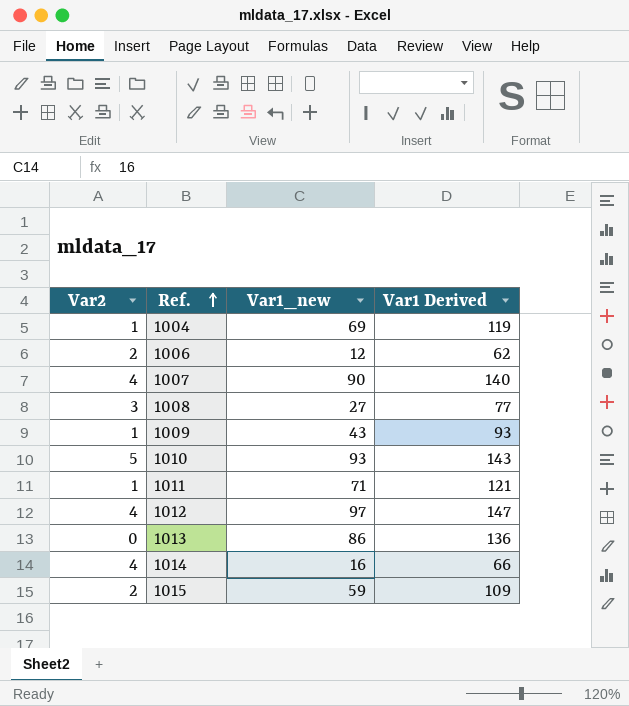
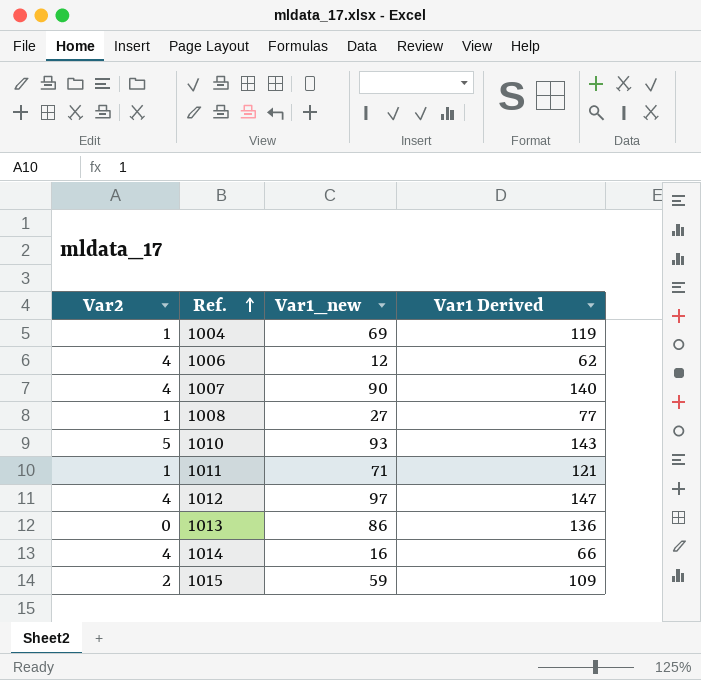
row 1009: 1 | 43 | 93 -> none
1006 | Var2: 2 -> 4
1008 | Var2: 3 -> 1

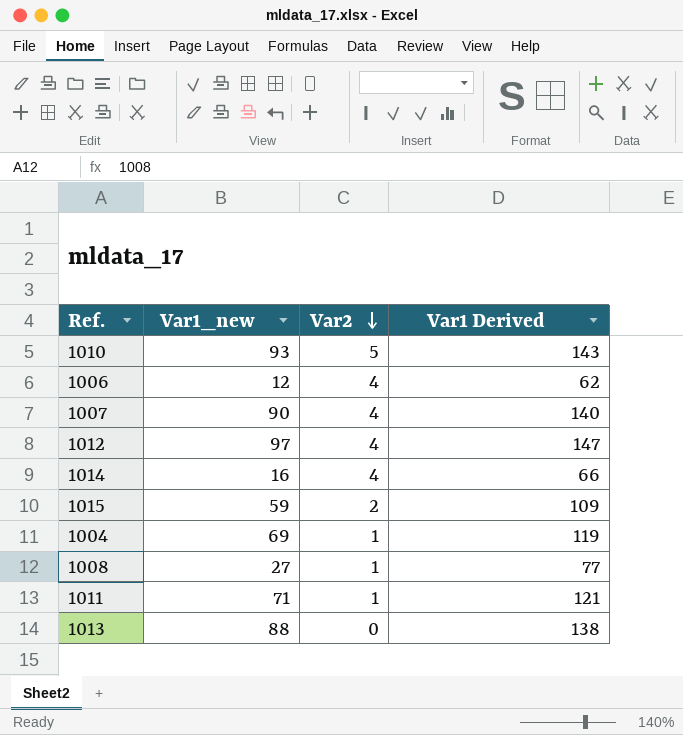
row order: Ref. ascending -> Var2 descending
column Var2 | position: 1 -> 3
1013 | Var1_new: 86 -> 88
1013 | Var1 Derived: 136 -> 138

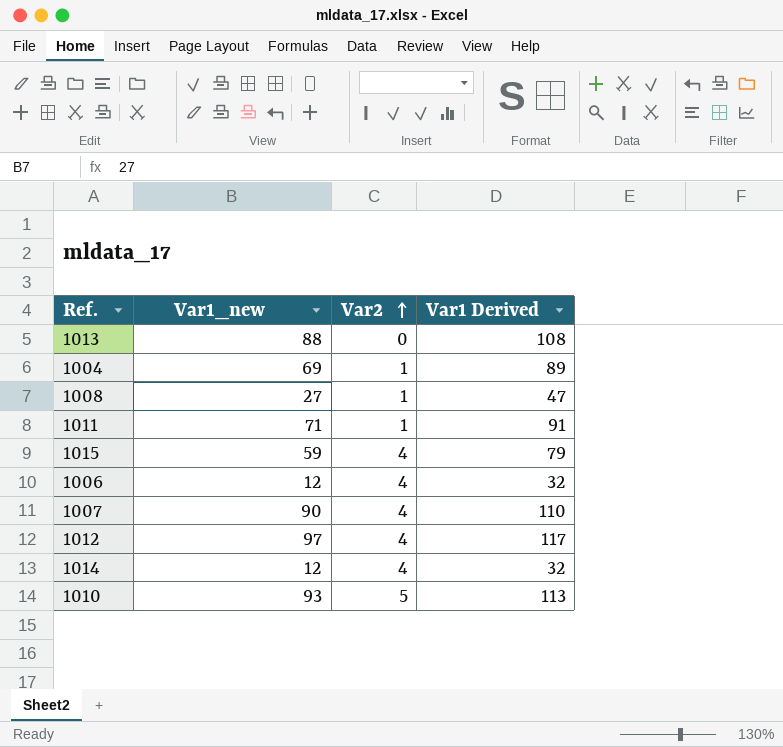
row order: Var2 descending -> Var2 ascending
column Var1 Derived | formula: [Var1_new] + 50 -> [Var1_new] + 20
1015 | Var2: 2 -> 4
1014 | Var1_new: 16 -> 12

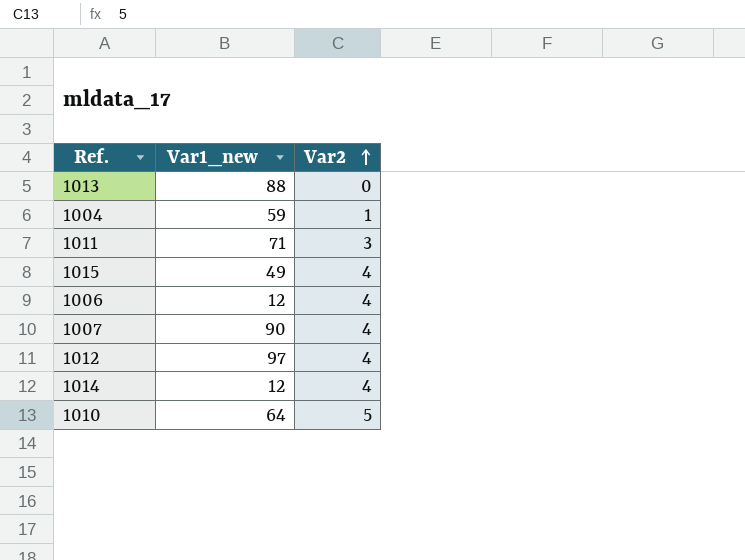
column Var1 Derived | formula: [Var1_new] + 20 -> none
row 1008: 27 | 1 | 47 -> none
1004 | Var1_new: 69 -> 59
1011 | Var2: 1 -> 3
1015 | Var1_new: 59 -> 49
1010 | Var1_new: 93 -> 64

